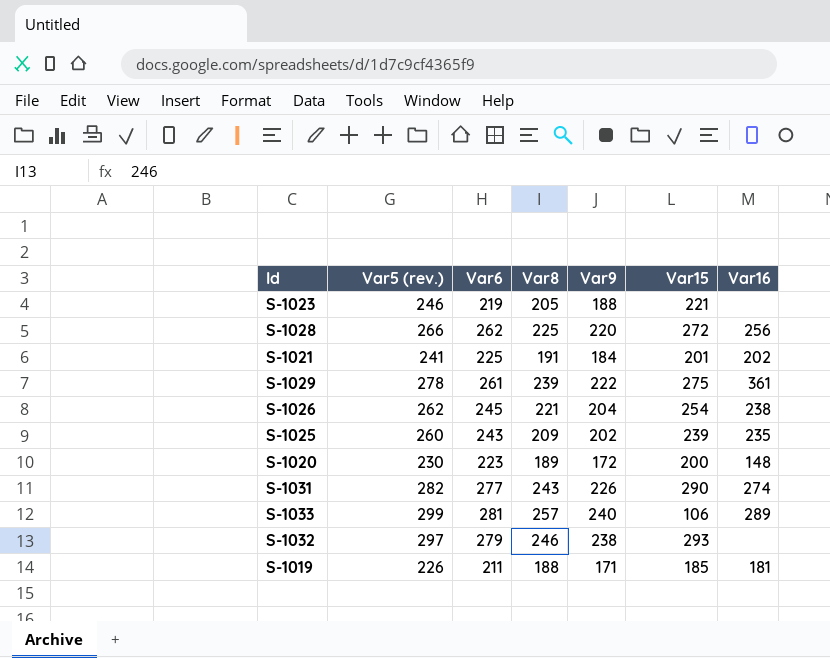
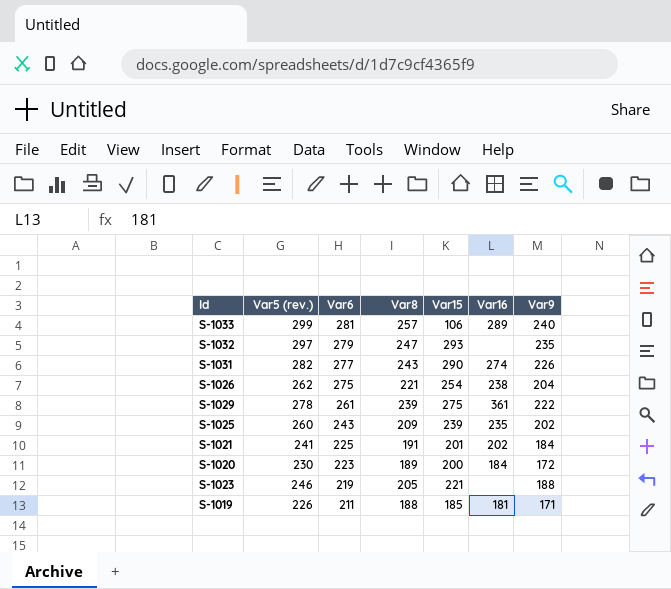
row order: none -> Var6 descending
column Var9 | position: 5 -> 7
row S-1028: 266 | 262 | 225 | 220 | 272 | 256 -> none
S-1032 | Var8: 246 -> 247
S-1032 | Var9: 238 -> 235
S-1026 | Var6: 245 -> 275
S-1020 | Var16: 148 -> 184

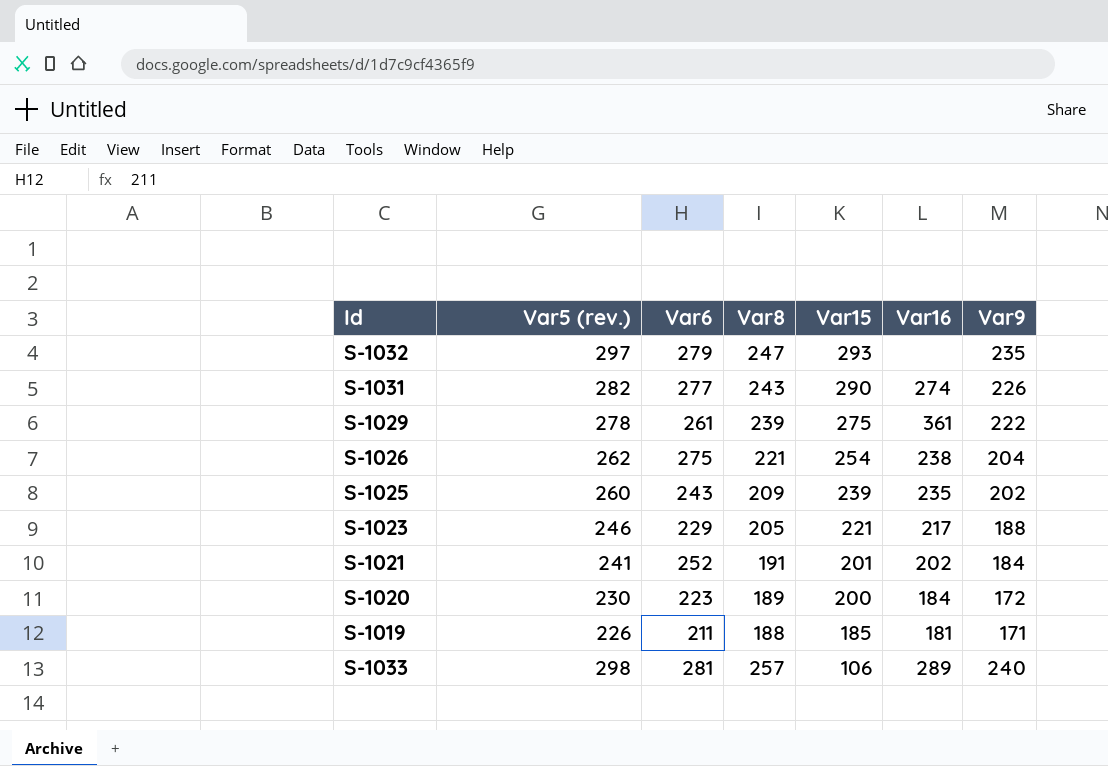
row order: Var6 descending -> Var15 descending
S-1023 | Var6: 219 -> 229
S-1023 | Var16: none -> 217
S-1021 | Var6: 225 -> 252
S-1033 | Var5 (rev.): 299 -> 298

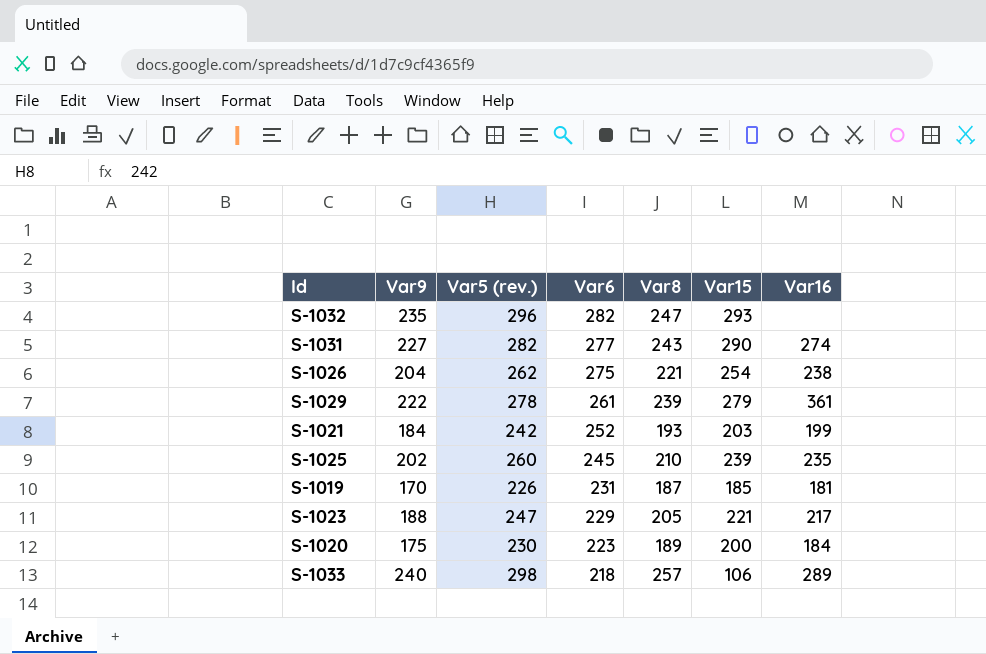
row order: Var15 descending -> Var6 descending
column Var9 | position: 7 -> 2
S-1032 | Var5 (rev.): 297 -> 296
S-1032 | Var6: 279 -> 282
S-1031 | Var9: 226 -> 227
S-1029 | Var15: 275 -> 279
S-1021 | Var5 (rev.): 241 -> 242
S-1021 | Var8: 191 -> 193
S-1021 | Var15: 201 -> 203
S-1021 | Var16: 202 -> 199
S-1025 | Var6: 243 -> 245
S-1025 | Var8: 209 -> 210
S-1019 | Var9: 171 -> 170
S-1019 | Var6: 211 -> 231
S-1019 | Var8: 188 -> 187
S-1023 | Var5 (rev.): 246 -> 247
S-1020 | Var9: 172 -> 175
S-1033 | Var6: 281 -> 218

